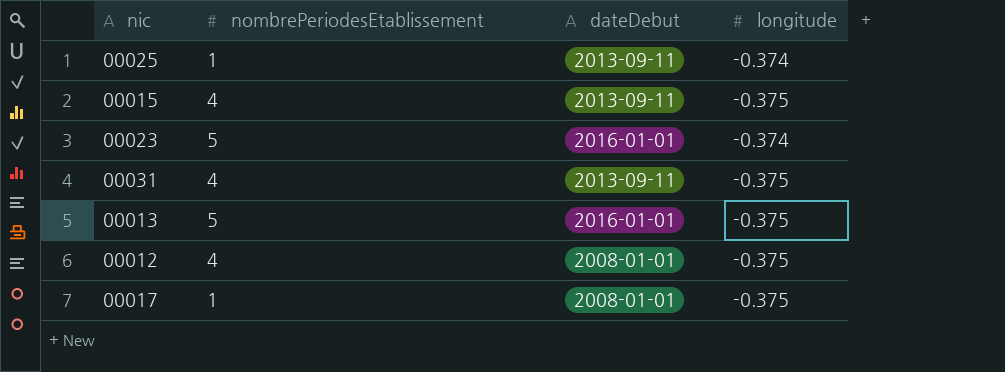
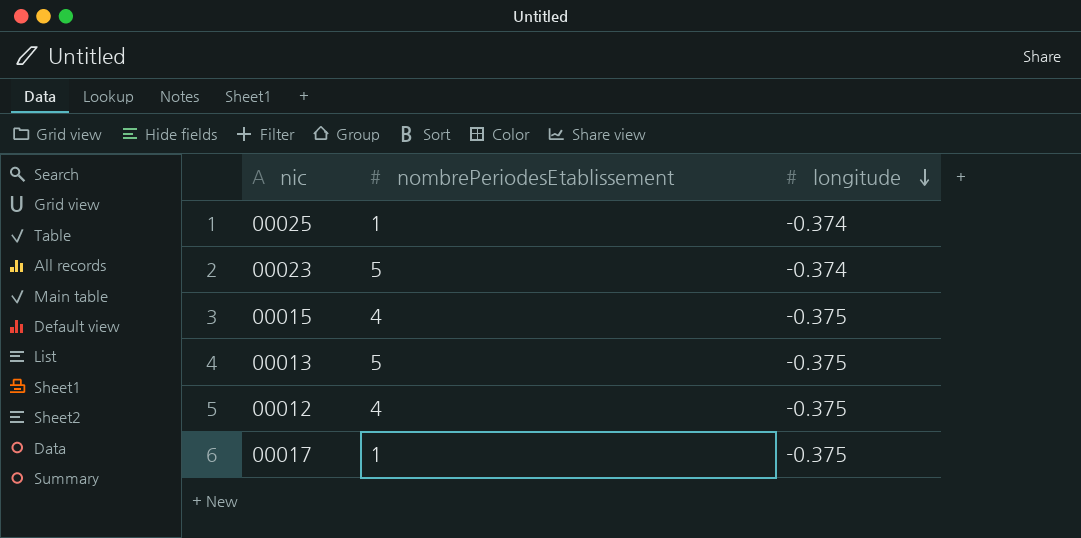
row order: none -> longitude descending
column dateDebut | position: 3 -> none
row 00031: 4 | 2013-09-11 | -0.375 -> none

